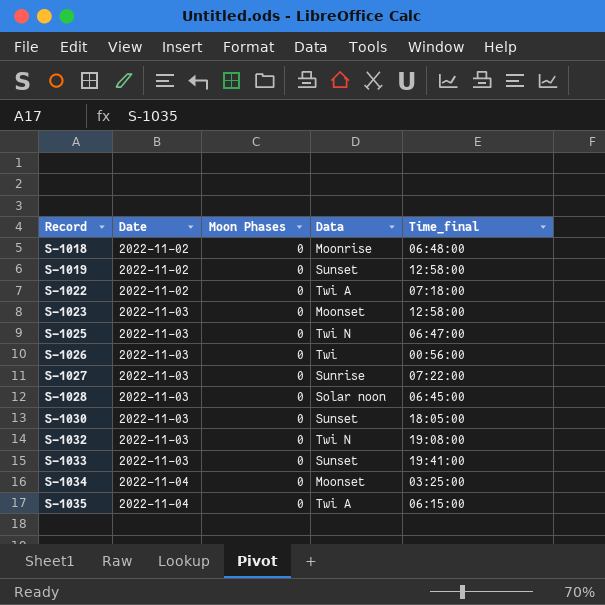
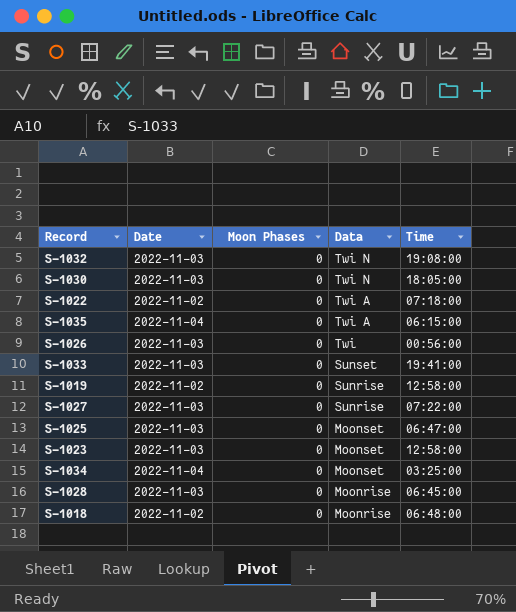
row order: Record ascending -> Data descending
column name: Time_final -> Time
S-1030 | Data: Sunset -> Twi N
S-1019 | Data: Sunset -> Sunrise
S-1025 | Data: Twi N -> Moonset
S-1028 | Data: Solar noon -> Moonrise

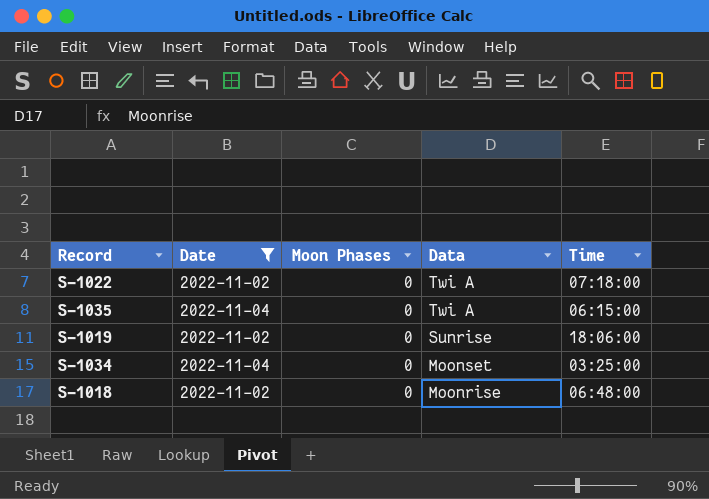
filter: none -> Date != 2022-11-03
S-1019 | Time: 12:58:00 -> 18:06:00

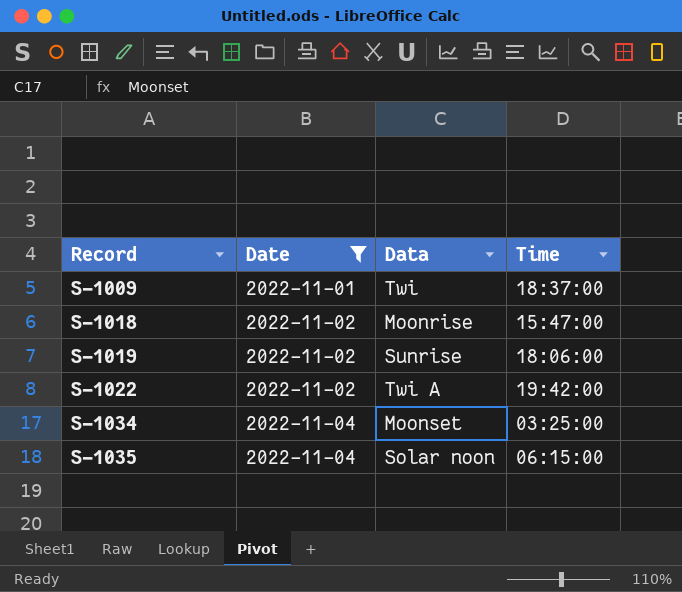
row order: Data descending -> Record ascending
column Moon Phases | position: 3 -> none
row S-1009: none -> 2022-11-01 | Twi | 18:37:00
S-1018 | Time: 06:48:00 -> 15:47:00
S-1022 | Time: 07:18:00 -> 19:42:00
S-1035 | Data: Twi A -> Solar noon

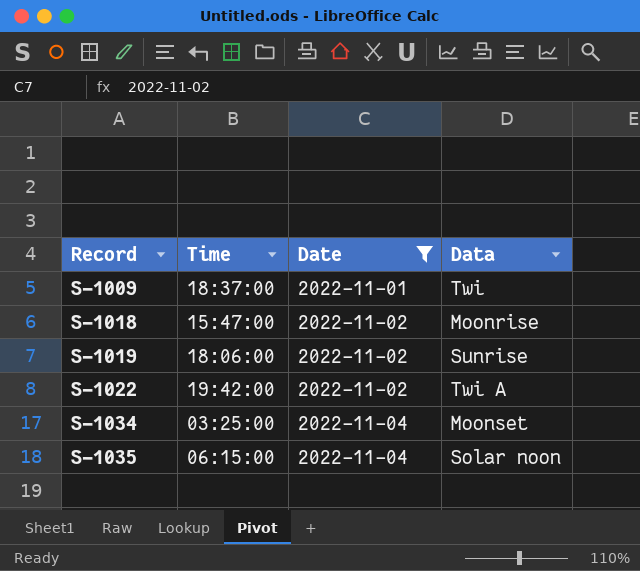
column Time | position: 4 -> 2

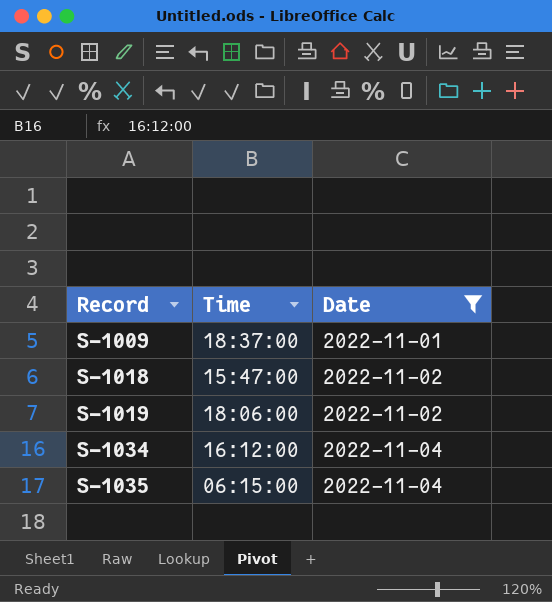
column Data | position: 4 -> none
row S-1022: 19:42:00 | 2022-11-02 | Twi A -> none
S-1034 | Time: 03:25:00 -> 16:12:00

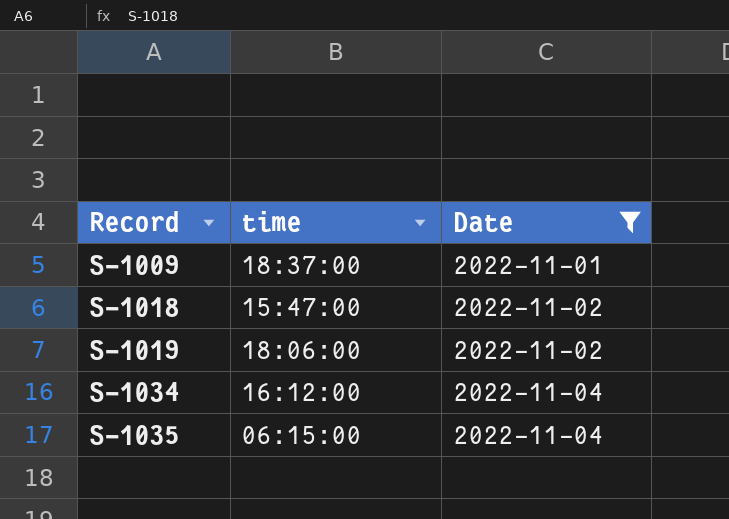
column name: Time -> time

